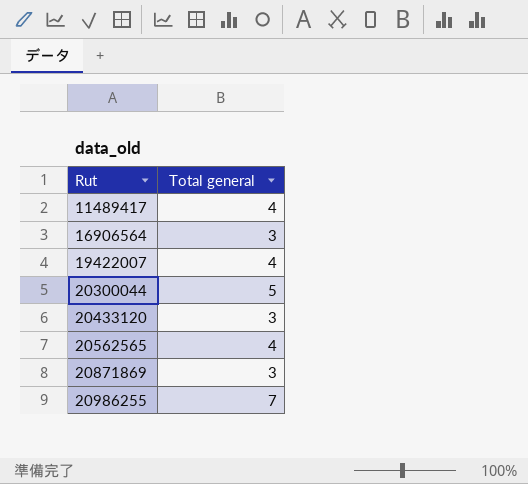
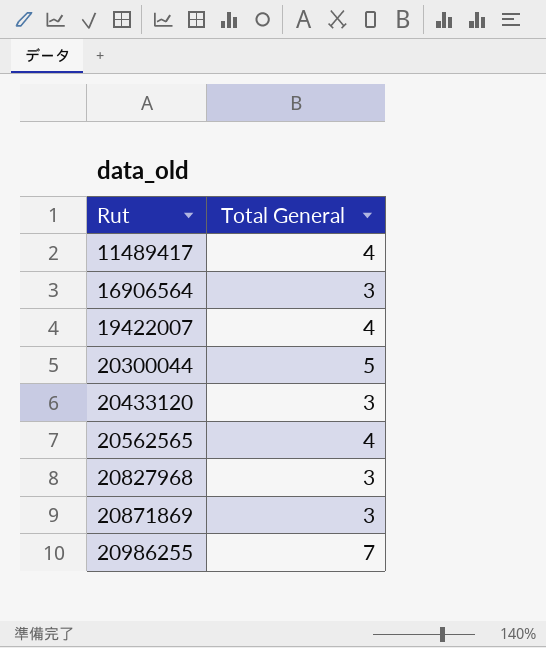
column name: Total general -> Total General
row 20827968: none -> 3

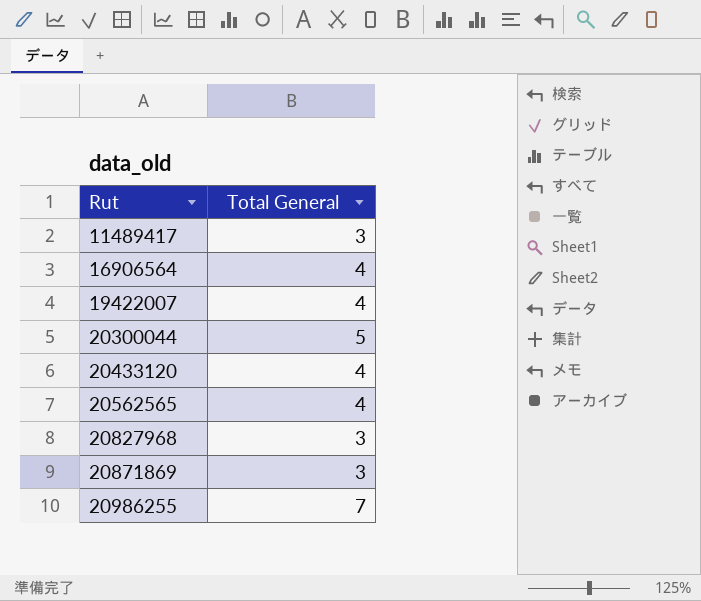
11489417 | Total General: 4 -> 3
16906564 | Total General: 3 -> 4
20433120 | Total General: 3 -> 4

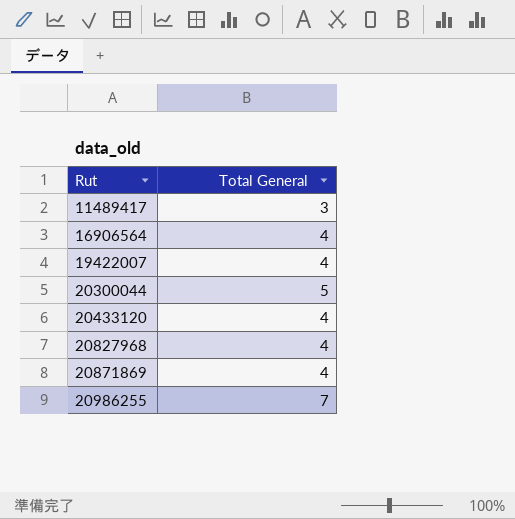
row 20562565: 4 -> none
20827968 | Total General: 3 -> 4
20871869 | Total General: 3 -> 4

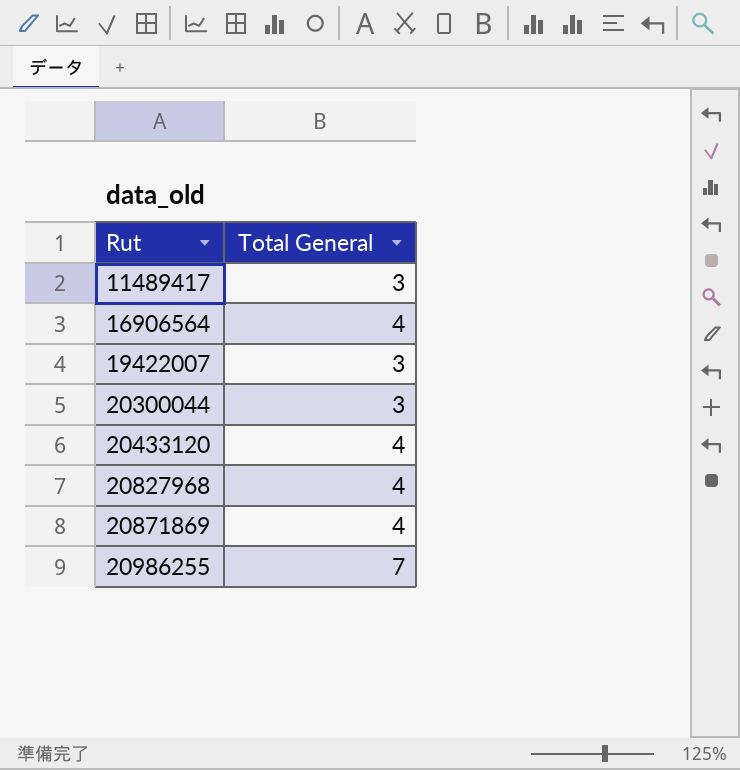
19422007 | Total General: 4 -> 3
20300044 | Total General: 5 -> 3

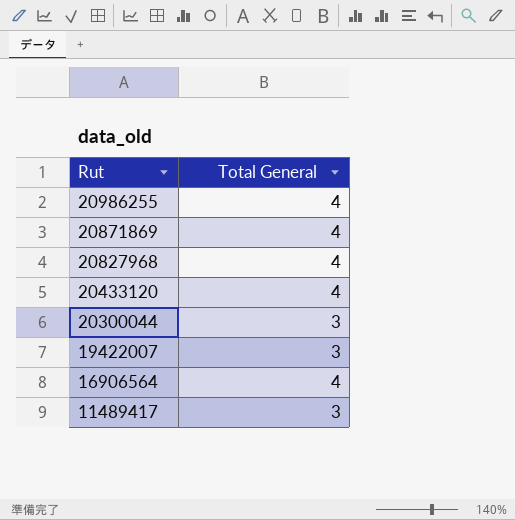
row order: Rut ascending -> Rut descending
20986255 | Total General: 7 -> 4

